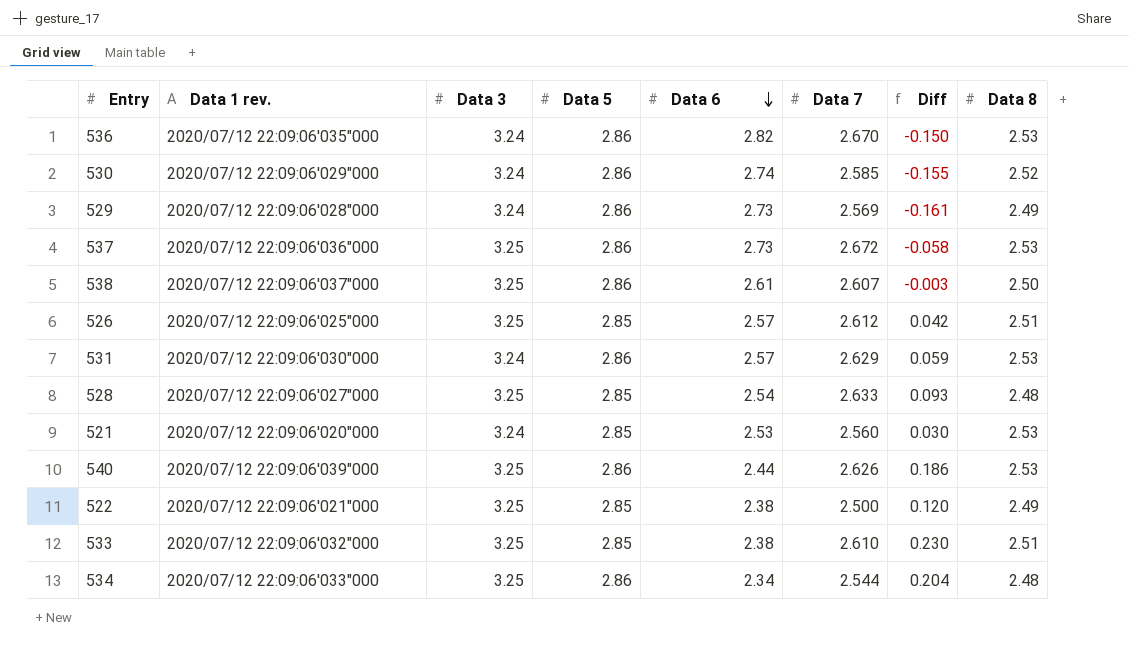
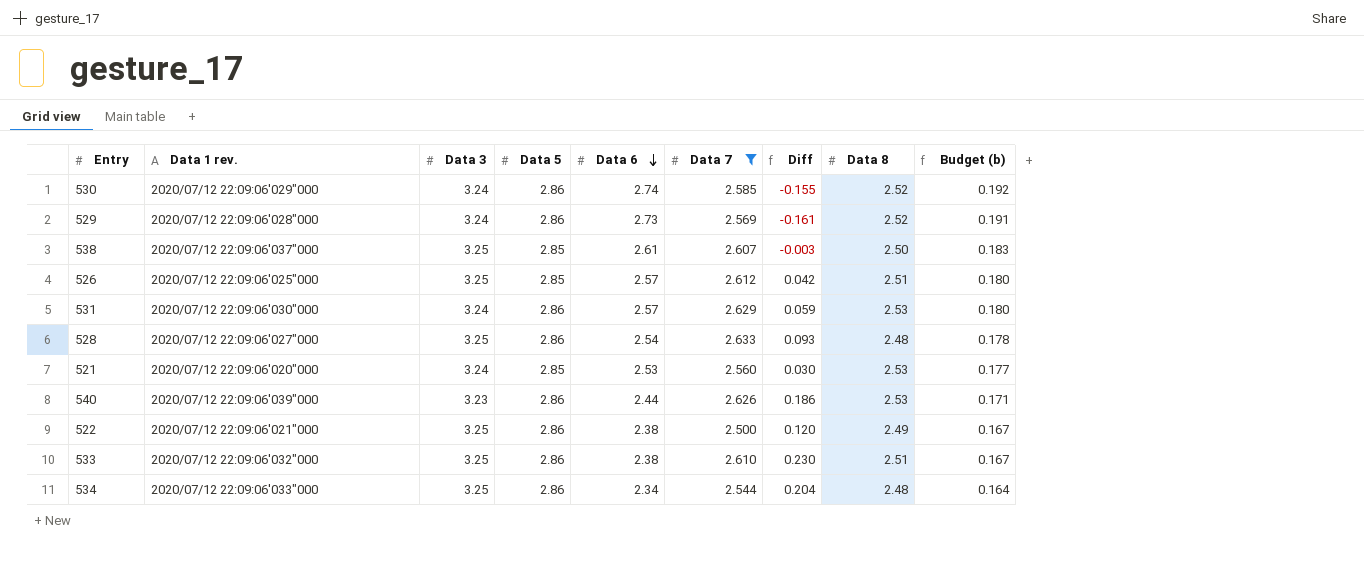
filter: none -> Data 7 <= 2.633
column Budget (b) | formula: none -> [Data 6] * 0.07
529 | Data 8: 2.49 -> 2.52
538 | Data 5: 2.86 -> 2.85
528 | Data 5: 2.85 -> 2.86
540 | Data 3: 3.25 -> 3.23
522 | Data 5: 2.85 -> 2.86
533 | Data 5: 2.85 -> 2.86

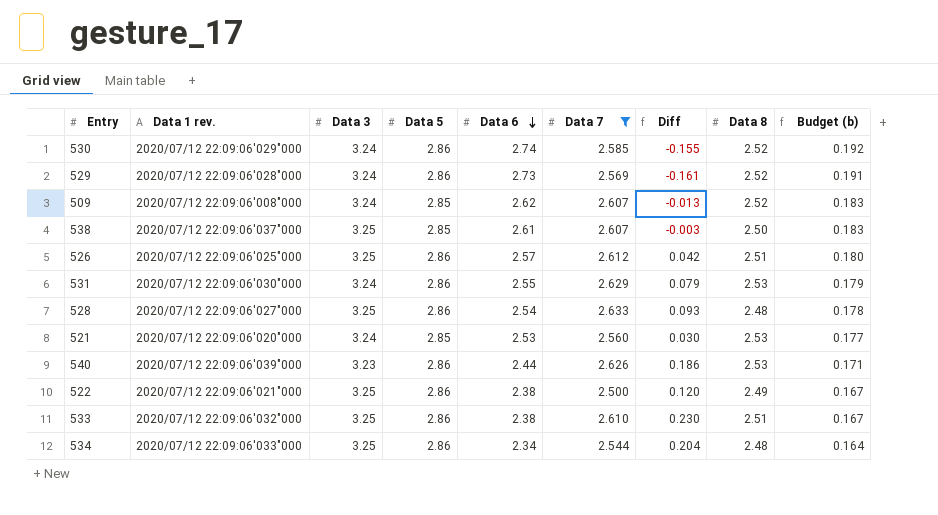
row 509: none -> 2020/07/12 22:09:06'008"000 | 3.24 | 2.85 | 2.62 | 2.607 | -0.013 | 2.52 | 0.183
526 | Data 5: 2.85 -> 2.86
531 | Data 6: 2.57 -> 2.55
531 | Diff: 0.059 -> 0.079
531 | Budget (b): 0.180 -> 0.179

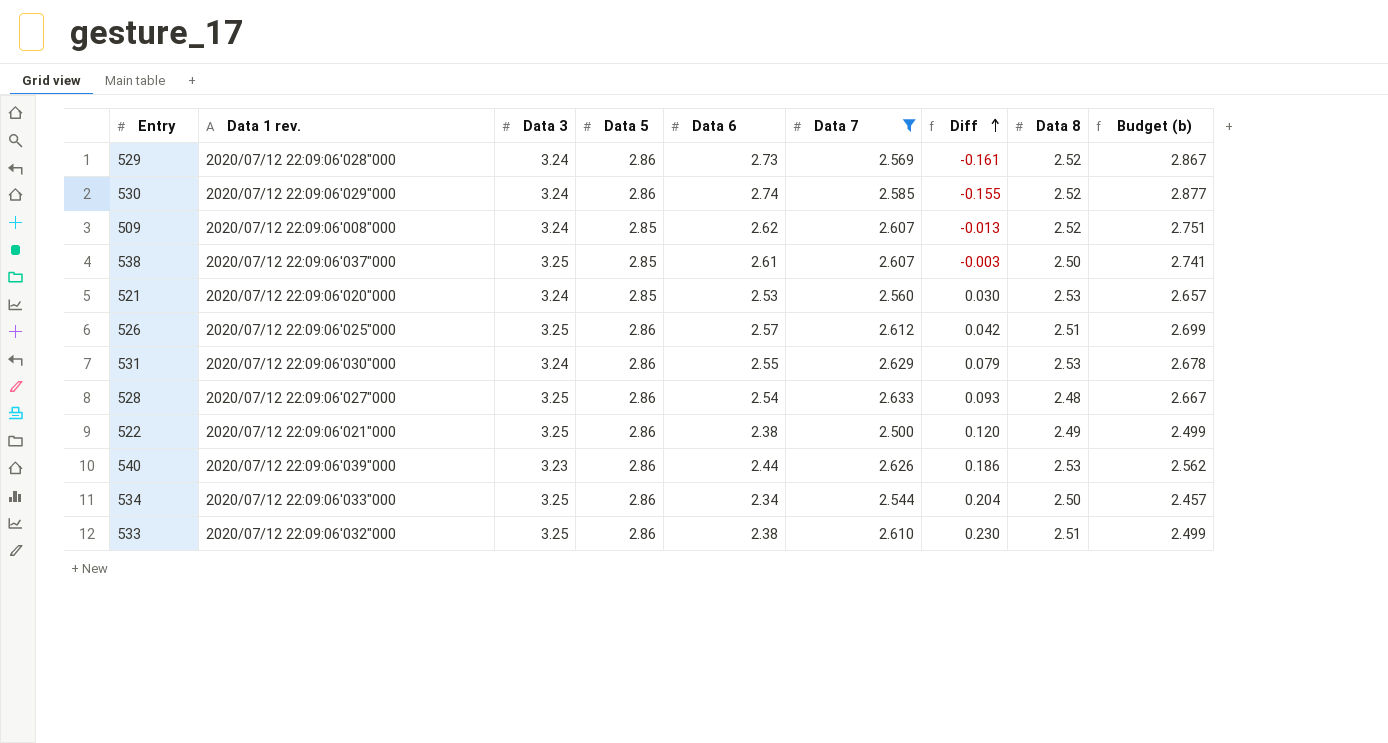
row order: Data 6 descending -> Diff ascending
column Budget (b) | formula: [Data 6] * 0.07 -> [Data 6] * 1.05
534 | Data 8: 2.48 -> 2.50

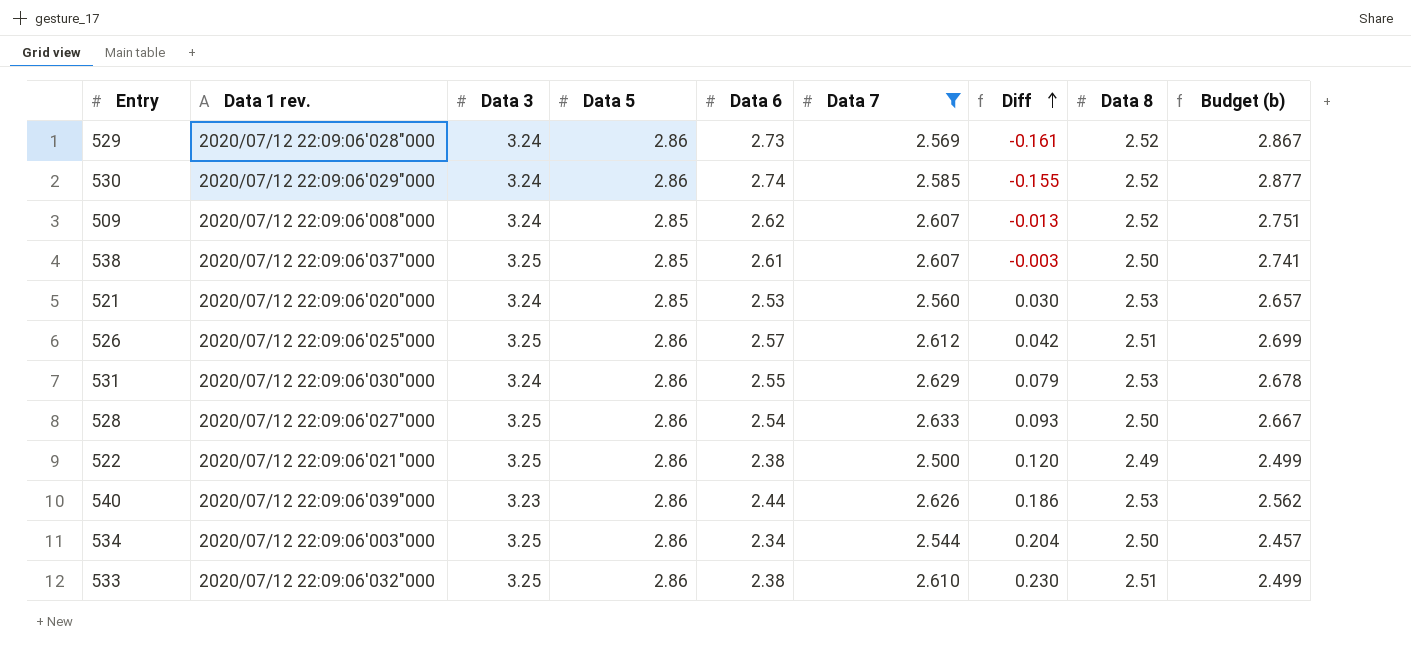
528 | Data 8: 2.48 -> 2.50
534 | Data 1 rev.: 2020/07/12 22:09:06'033"000 -> 2020/07/12 22:09:06'003"000

